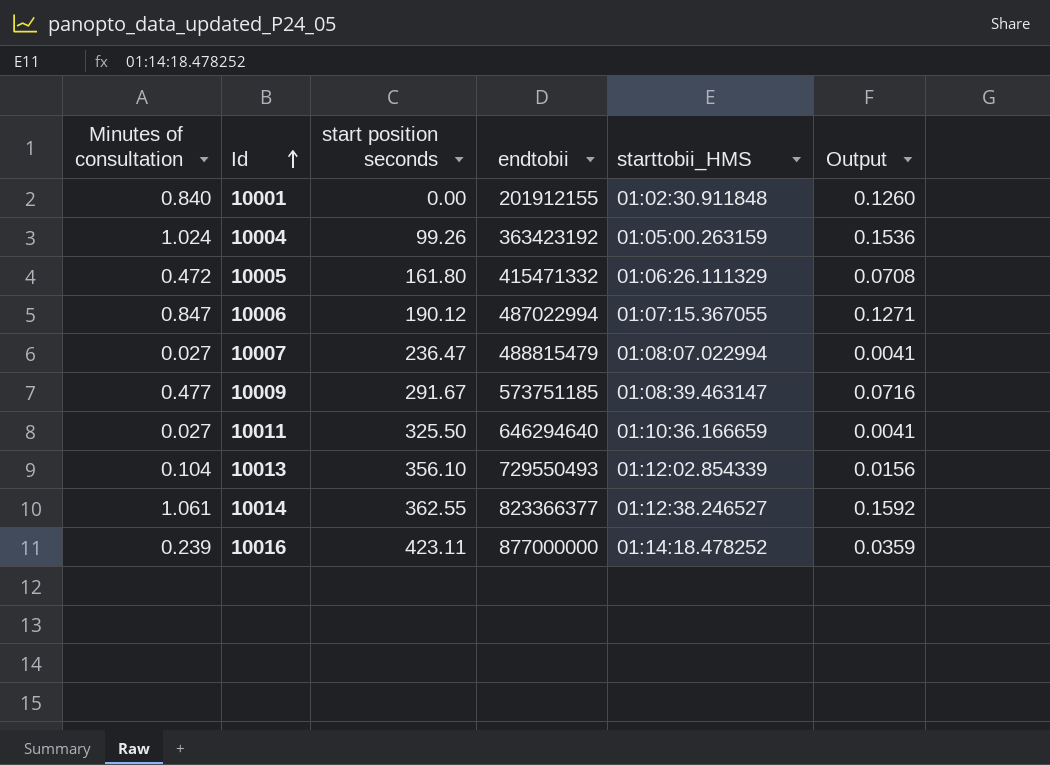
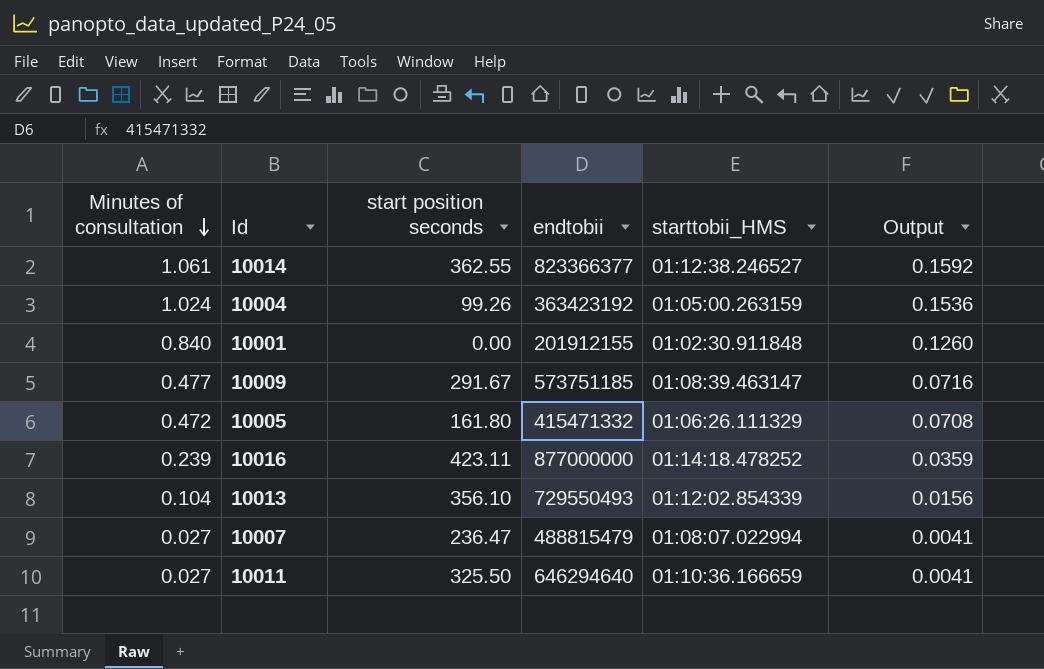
row order: Id ascending -> Minutes of consultation descending
row 10006: 0.847 | 190.12 | 487022994 | 01:07:15.367055 | 0.1271 -> none

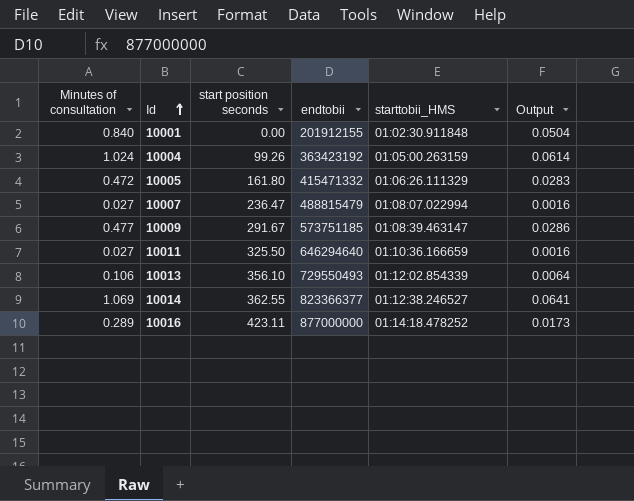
row order: Minutes of consultation descending -> Id ascending
column Output | formula: [Minutes of consultation] * 0.15 -> [Minutes of consultation] * 0.06
10013 | Minutes of consultation: 0.104 -> 0.106
10014 | Minutes of consultation: 1.061 -> 1.069
10016 | Minutes of consultation: 0.239 -> 0.289

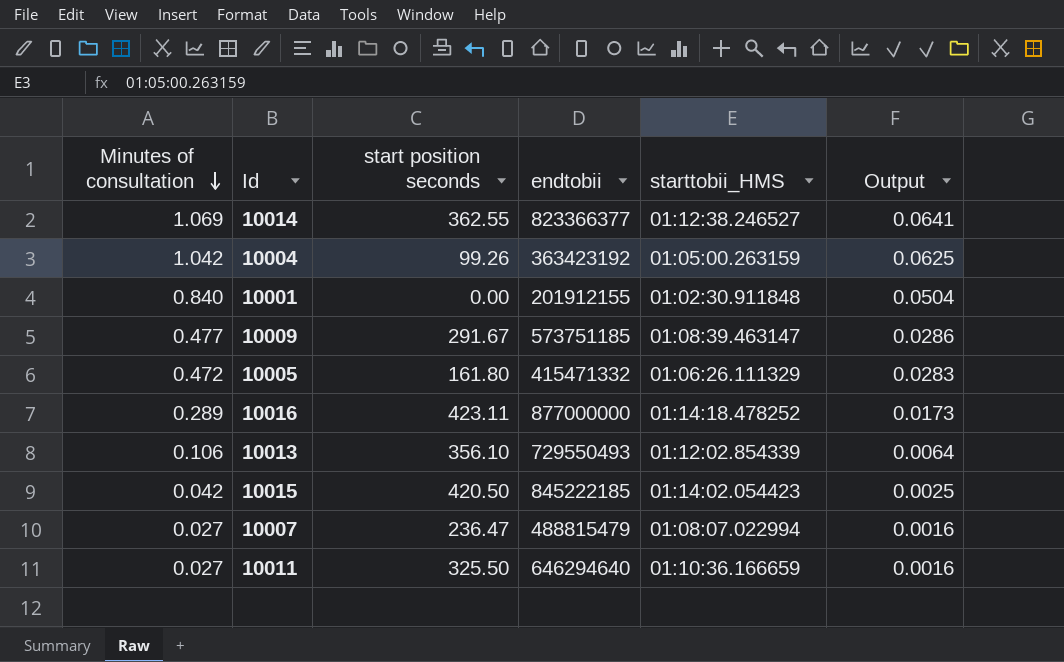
row order: Id ascending -> Minutes of consultation descending
10004 | Minutes of consultation: 1.024 -> 1.042
10004 | Output: 0.0614 -> 0.0625
row 10015: none -> 0.042 | 420.50 | 845222185 | 01:14:02.054423 | 0.0025

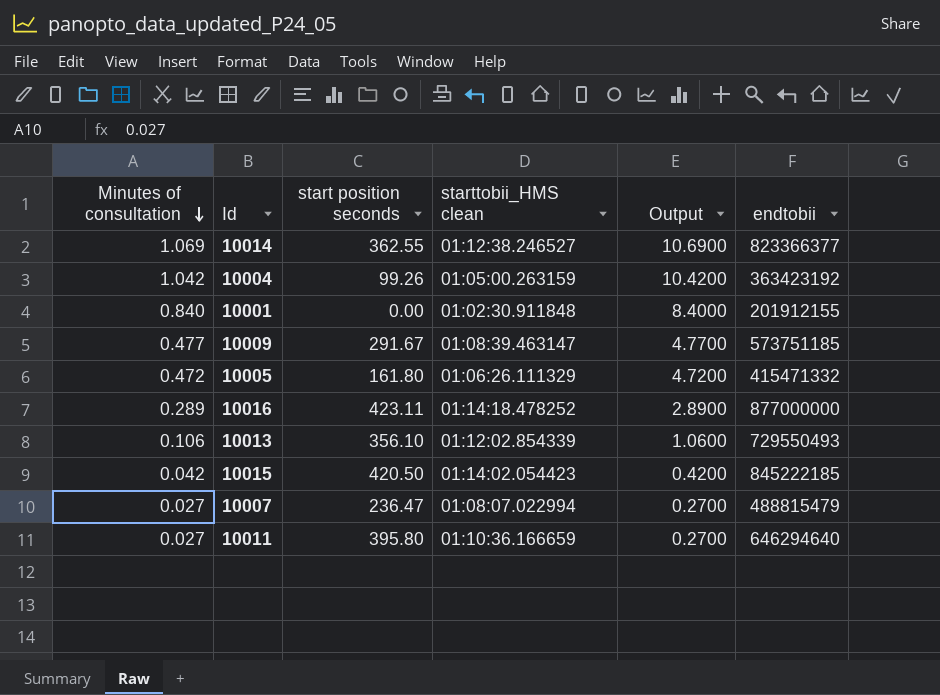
column name: starttobii_HMS -> starttobii_HMS clean
column Output | formula: [Minutes of consultation] * 0.06 -> [Minutes of consultation] * 10
column endtobii | position: 4 -> 6
10011 | start position seconds: 325.50 -> 395.80

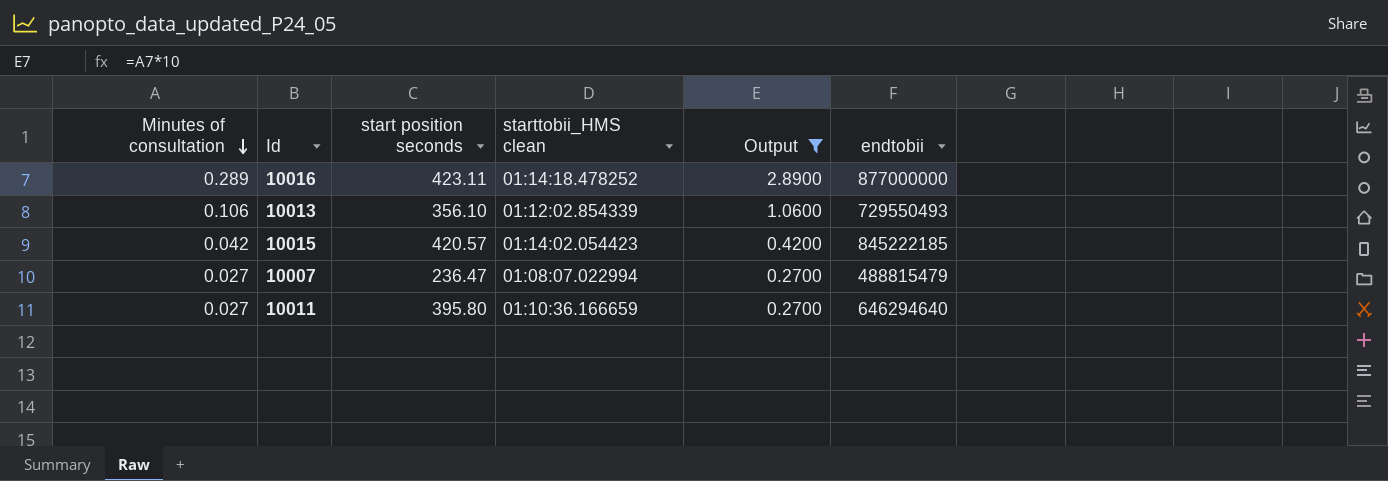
filter: none -> Output <= 2.8900
10015 | start position seconds: 420.50 -> 420.57

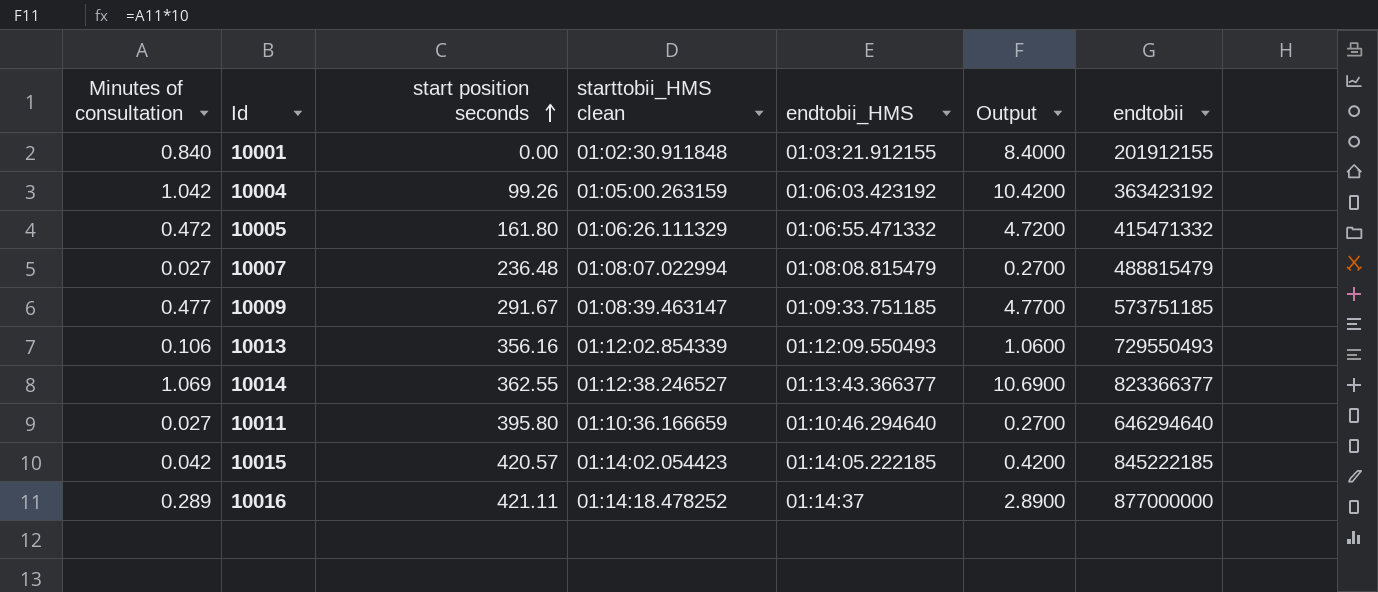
filter: Output <= 2.8900 -> none
row order: Minutes of consultation descending -> start position seconds ascending
column endtobii_HMS | position: none -> 5
10007 | start position seconds: 236.47 -> 236.48
10013 | start position seconds: 356.10 -> 356.16
10016 | start position seconds: 423.11 -> 421.11

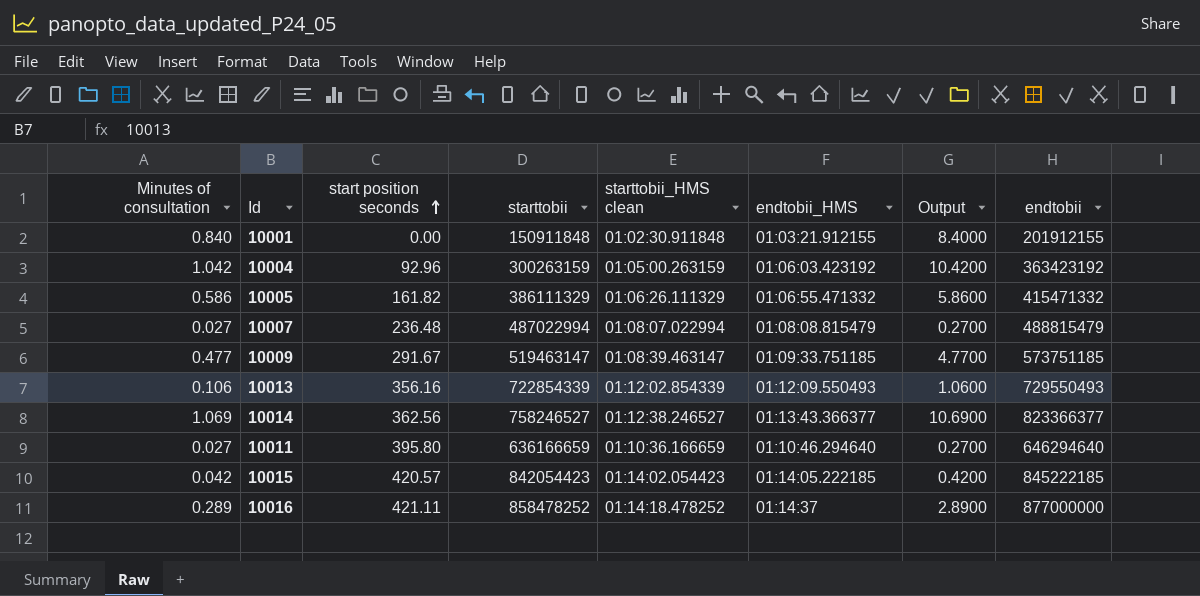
column starttobii | position: none -> 4
10004 | start position seconds: 99.26 -> 92.96
10005 | Minutes of consultation: 0.472 -> 0.586
10005 | start position seconds: 161.80 -> 161.82
10005 | Output: 4.7200 -> 5.8600
10014 | start position seconds: 362.55 -> 362.56

